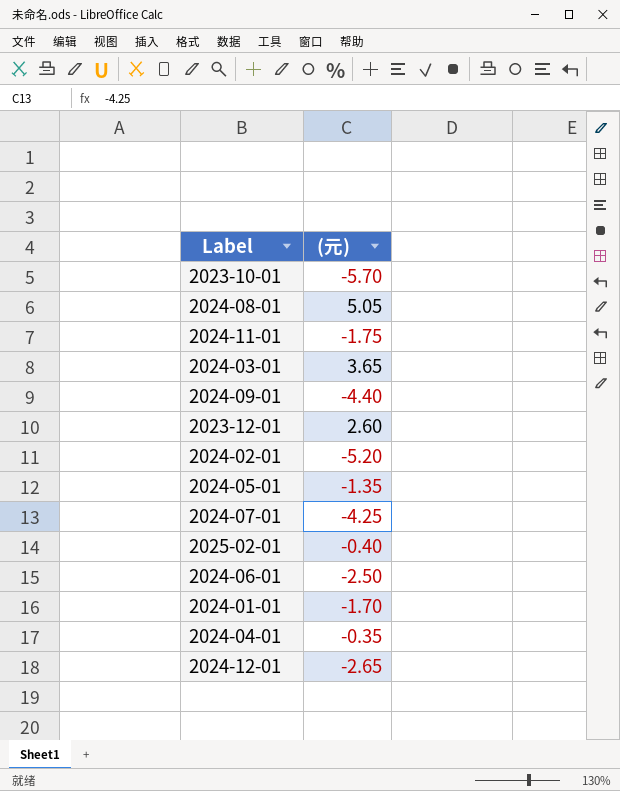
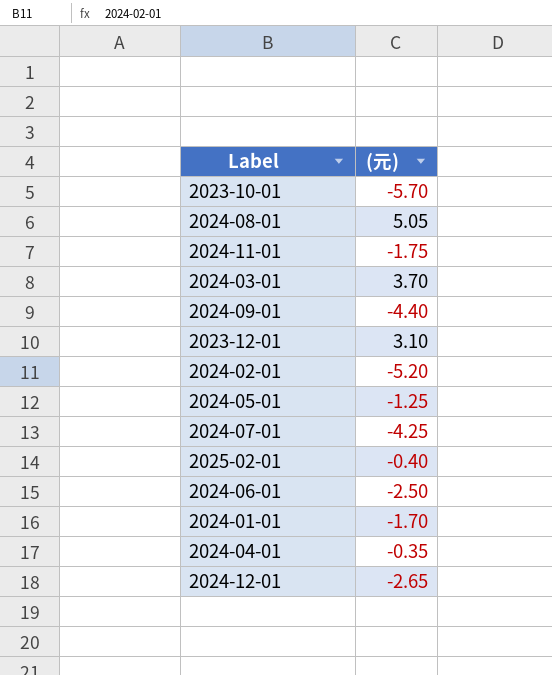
2024-03-01 | (元): 3.65 -> 3.70
2023-12-01 | (元): 2.60 -> 3.10
2024-05-01 | (元): -1.35 -> -1.25

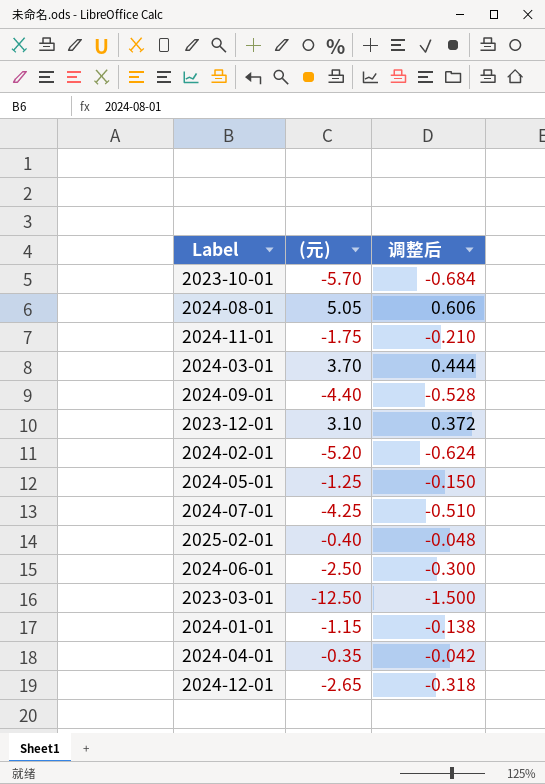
column 调整后 | formula: none -> [(元)] * 0.12
row 2023-03-01: none -> -12.50 | -1.500
2024-01-01 | (元): -1.70 -> -1.15

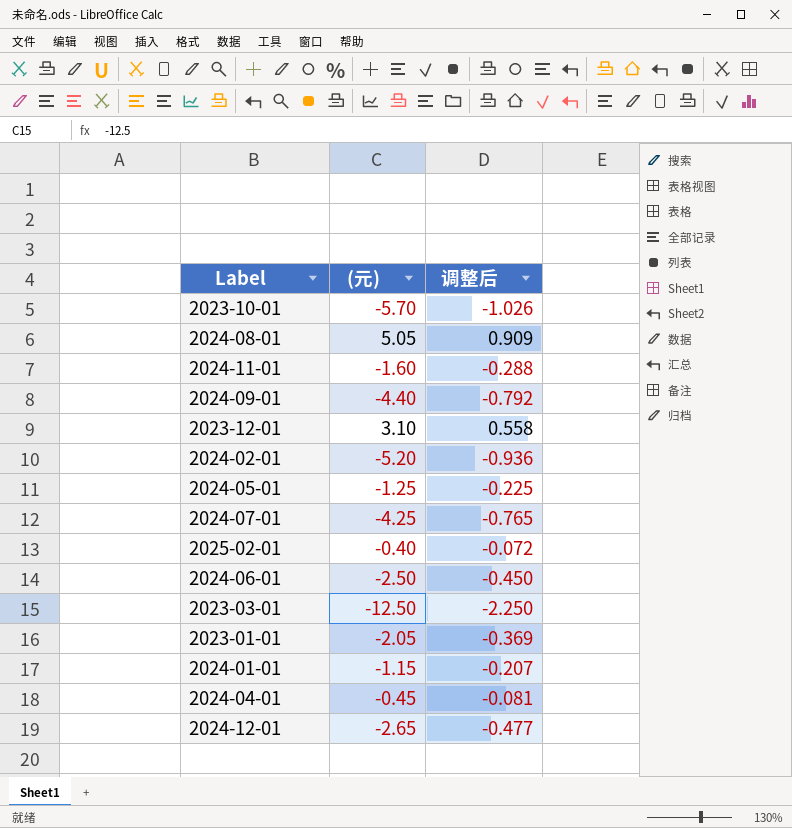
column 调整后 | formula: [(元)] * 0.12 -> [(元)] * 0.18
row 2024-03-01: 3.70 | 0.444 -> none
2024-11-01 | (元): -1.75 -> -1.60
row 2023-01-01: none -> -2.05 | -0.369
2024-04-01 | (元): -0.35 -> -0.45

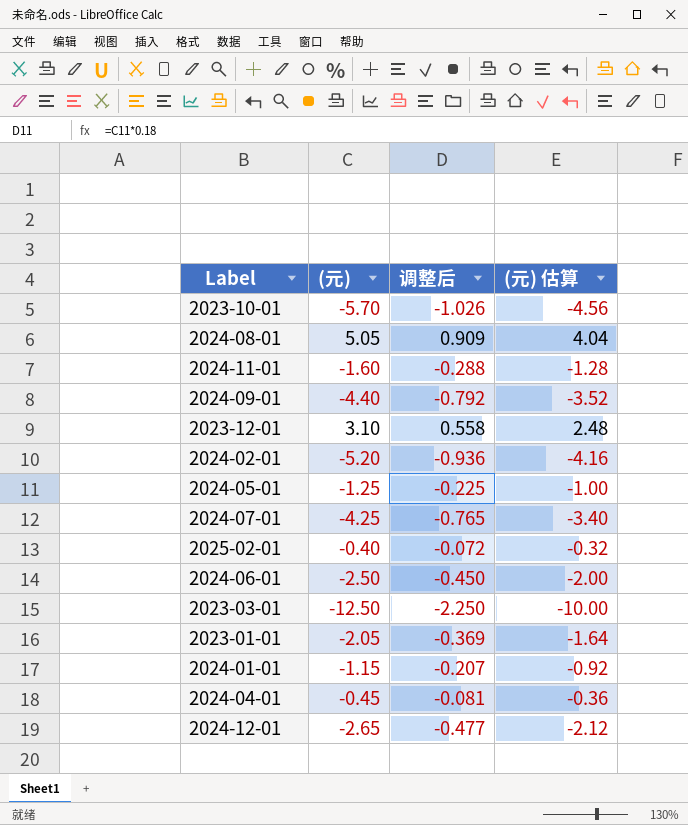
column (元) 估算 | formula: none -> [(元)] * 0.8

